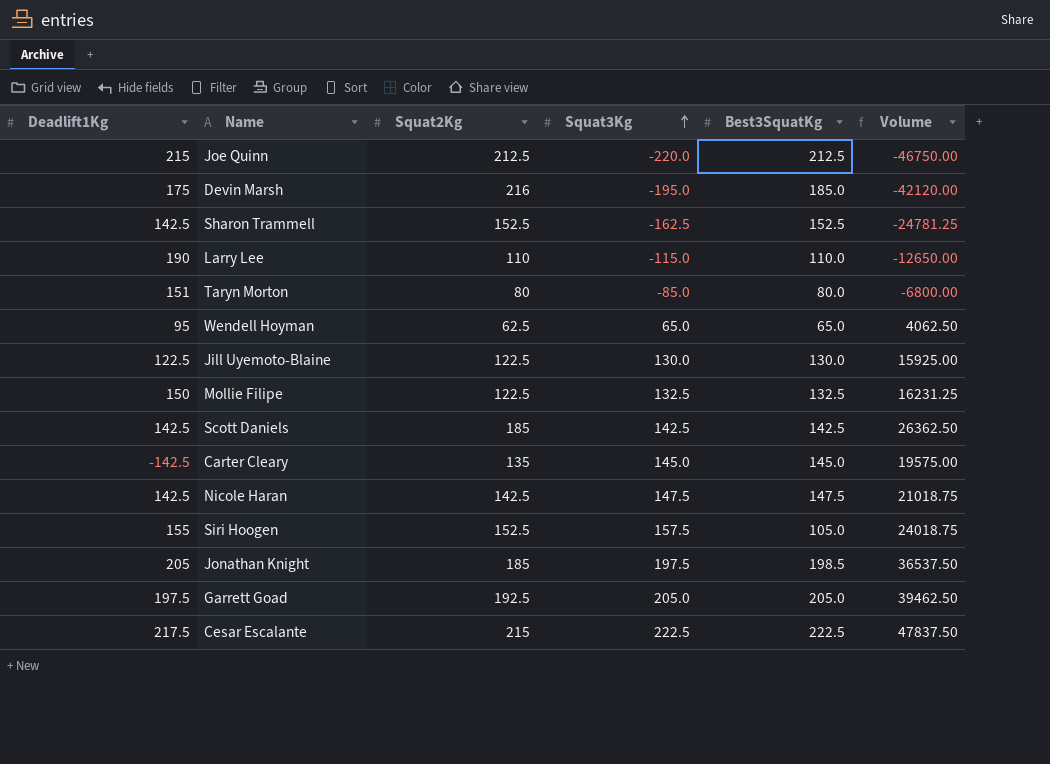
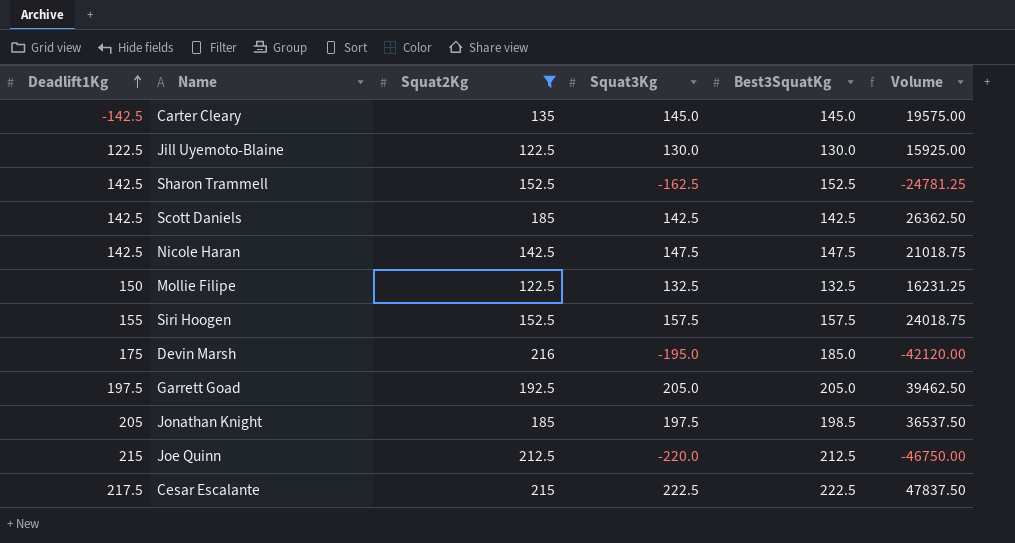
filter: none -> Squat2Kg >= 122.5
row order: Squat3Kg ascending -> Deadlift1Kg ascending
Siri Hoogen | Best3SquatKg: 105.0 -> 157.5

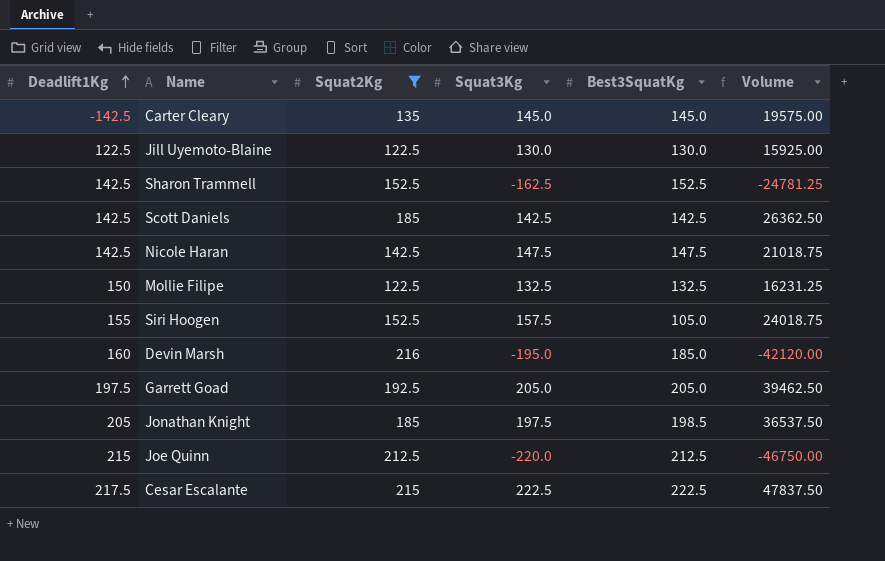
Siri Hoogen | Best3SquatKg: 157.5 -> 105.0
Devin Marsh | Deadlift1Kg: 175 -> 160

